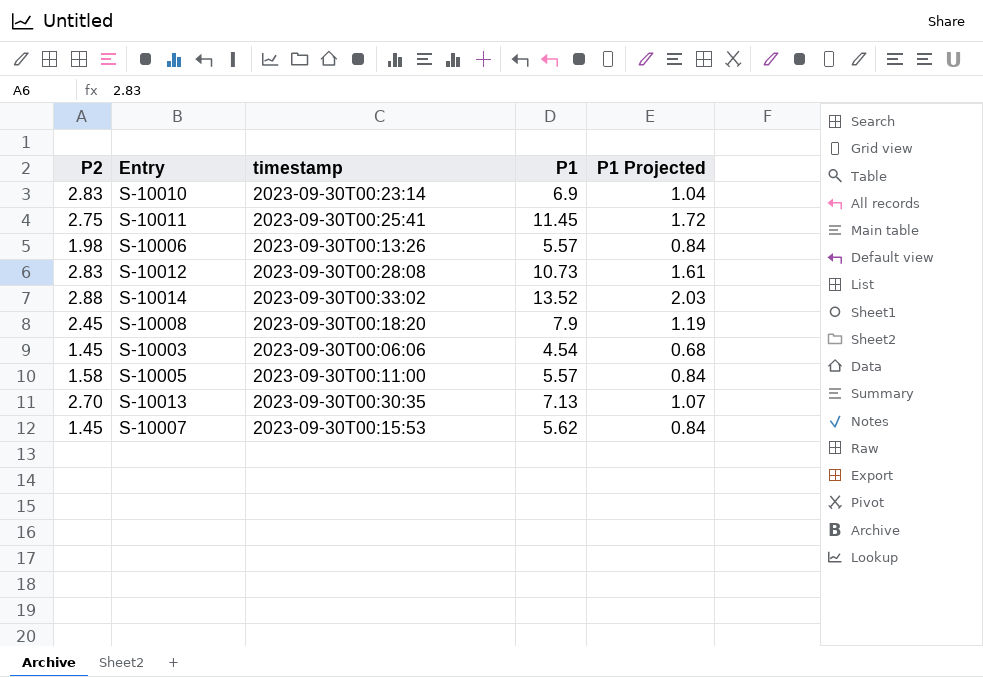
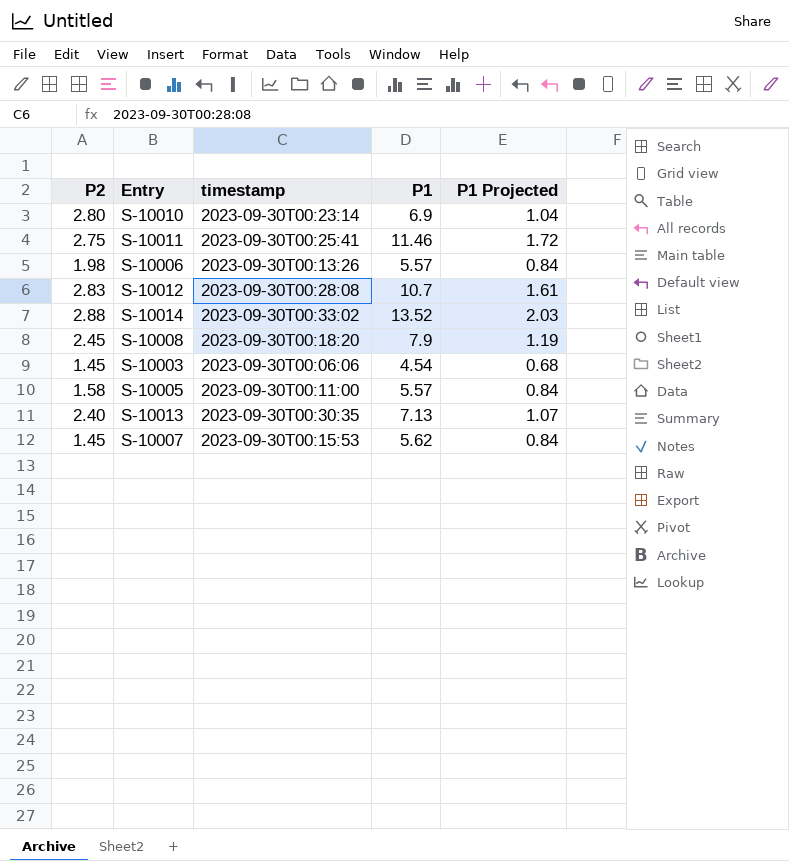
S-10010 | P2: 2.83 -> 2.80
S-10011 | P1: 11.45 -> 11.46
S-10012 | P1: 10.73 -> 10.7
S-10013 | P2: 2.70 -> 2.40

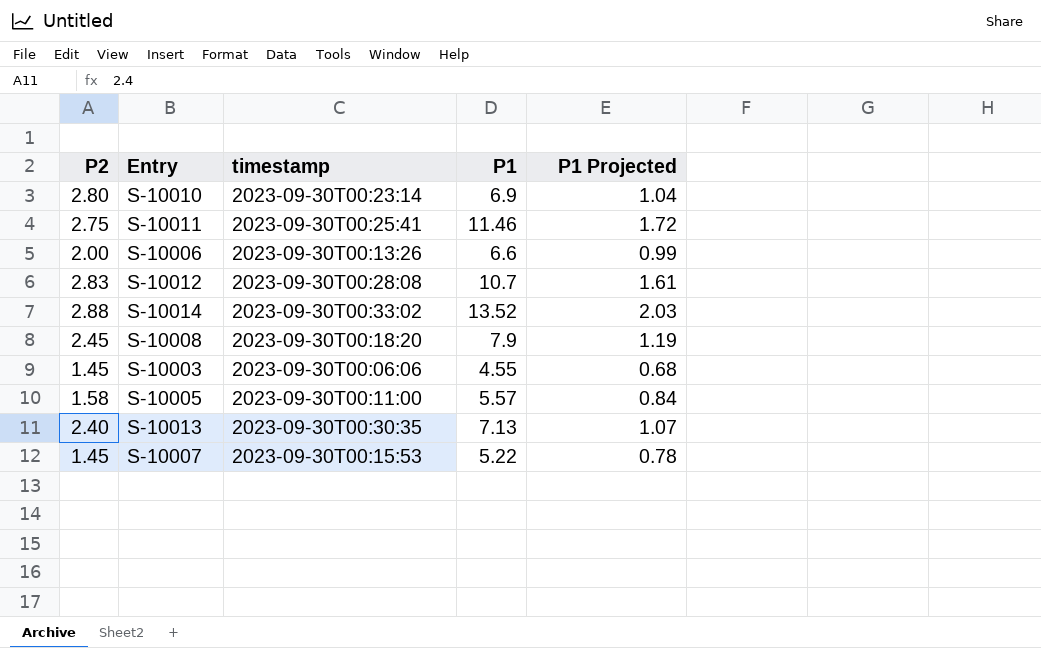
S-10006 | P2: 1.98 -> 2.00
S-10006 | P1: 5.57 -> 6.6
S-10006 | P1 Projected: 0.84 -> 0.99
S-10003 | P1: 4.54 -> 4.55
S-10007 | P1: 5.62 -> 5.22
S-10007 | P1 Projected: 0.84 -> 0.78

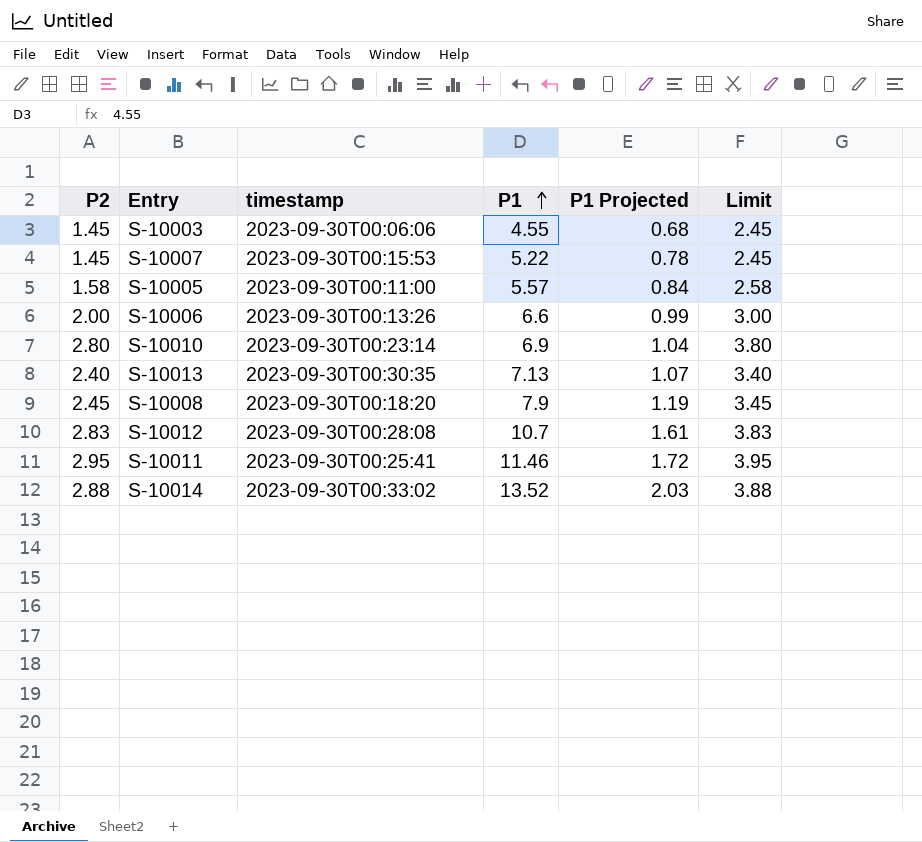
row order: none -> P1 ascending
column Limit | formula: none -> [P2] + 1
S-10011 | P2: 2.75 -> 2.95

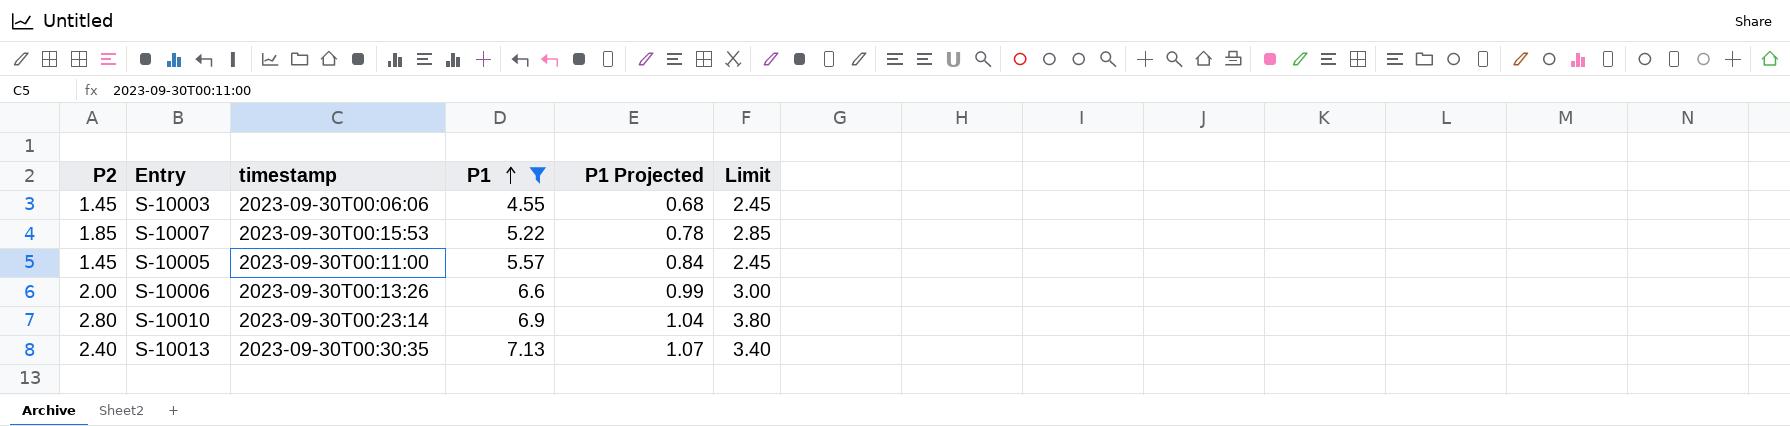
filter: none -> P1 <= 7.13
S-10007 | P2: 1.45 -> 1.85
S-10007 | Limit: 2.45 -> 2.85
S-10005 | P2: 1.58 -> 1.45
S-10005 | Limit: 2.58 -> 2.45

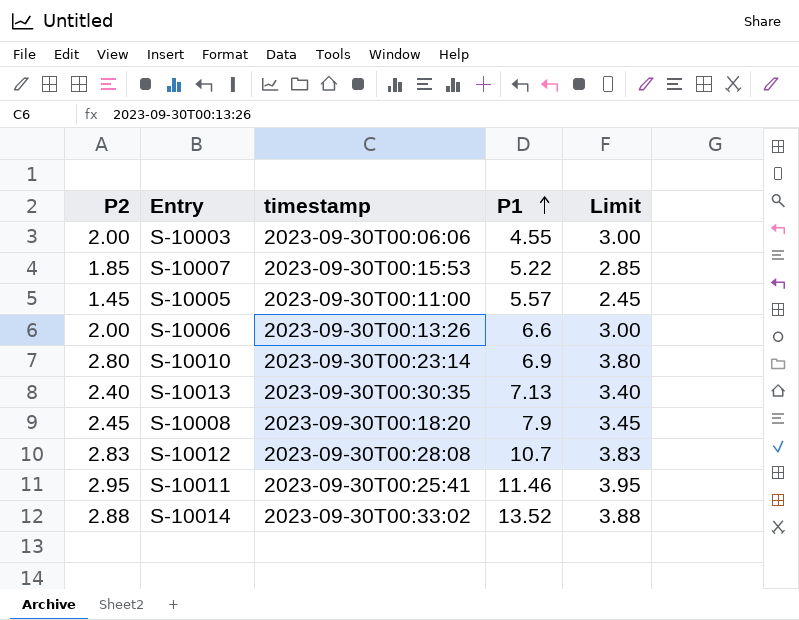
filter: P1 <= 7.13 -> none
column P1 Projected | formula: [P1] * 0.15 -> none
S-10003 | P2: 1.45 -> 2.00
S-10003 | Limit: 2.45 -> 3.00

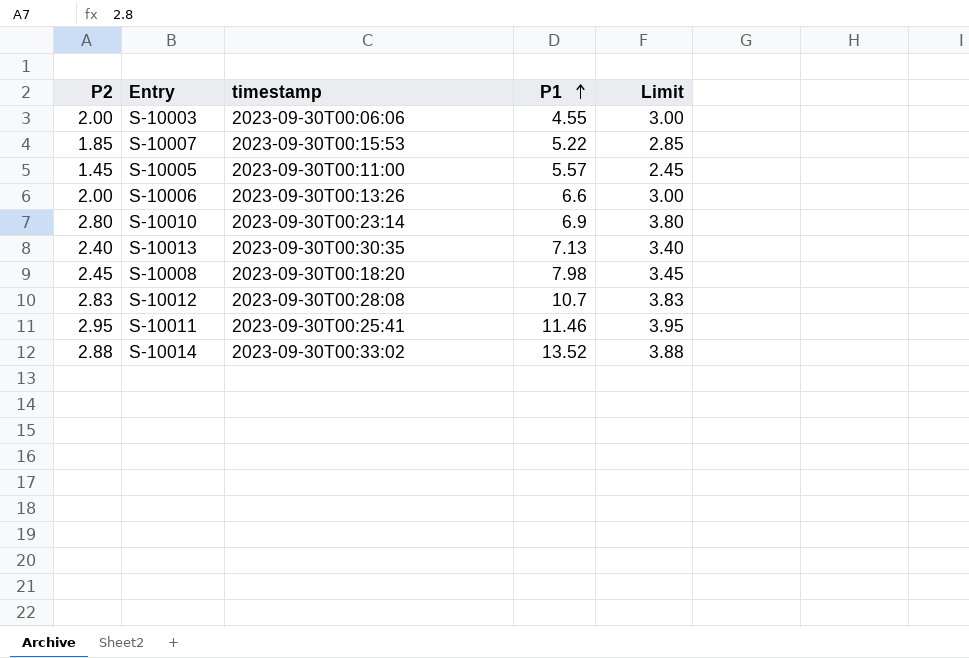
S-10008 | P1: 7.9 -> 7.98

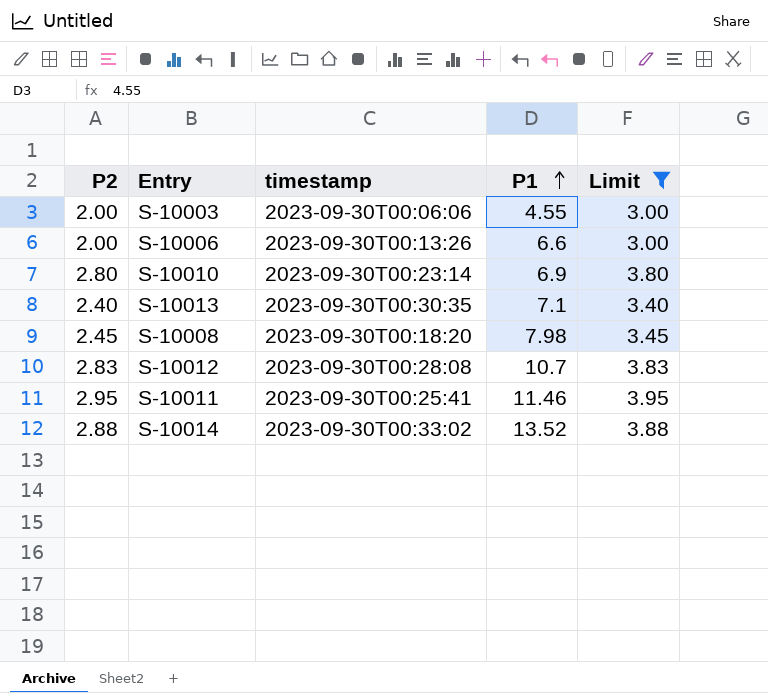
filter: none -> Limit >= 3.00
S-10013 | P1: 7.13 -> 7.1

